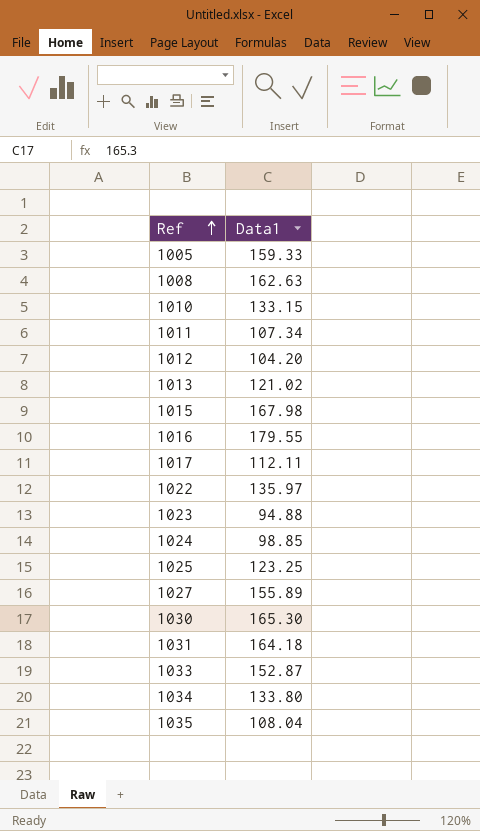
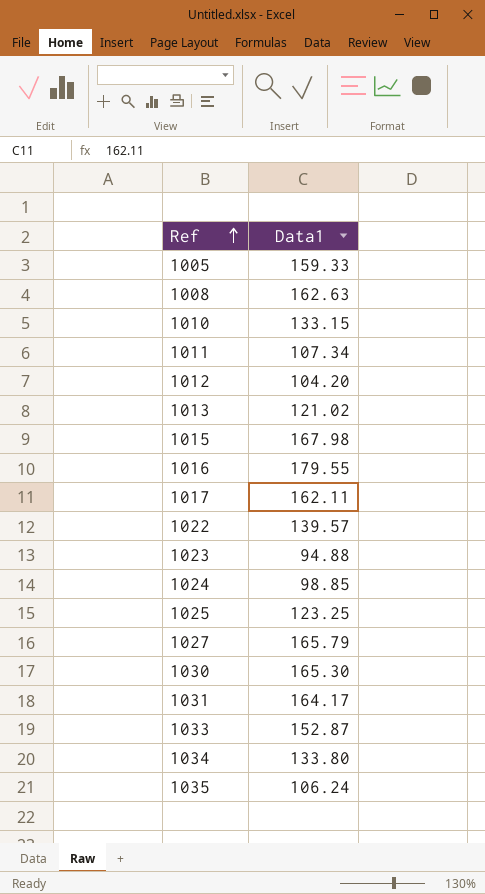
1017 | Data1: 112.11 -> 162.11
1022 | Data1: 135.97 -> 139.57
1027 | Data1: 155.89 -> 165.79
1031 | Data1: 164.18 -> 164.17
1035 | Data1: 108.04 -> 106.24

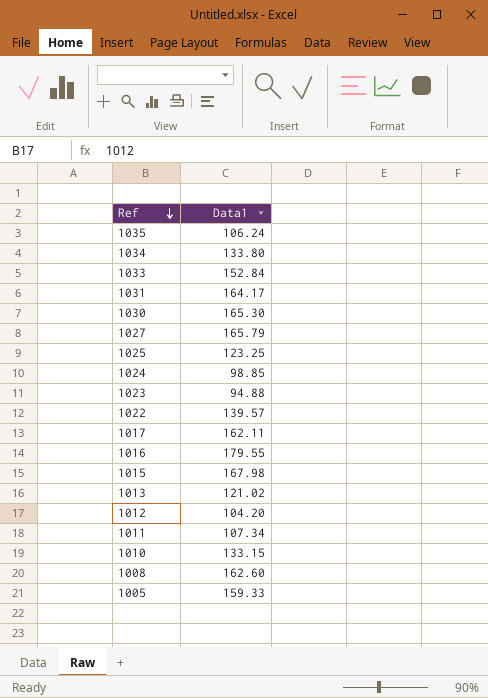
row order: Ref ascending -> Ref descending
1033 | Data1: 152.87 -> 152.84
1008 | Data1: 162.63 -> 162.60

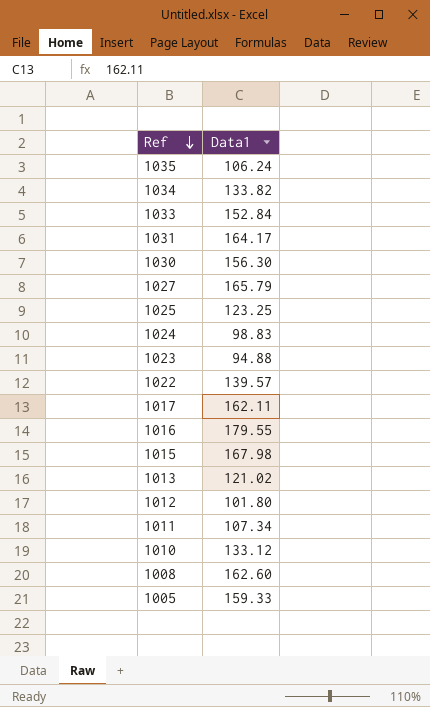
1034 | Data1: 133.80 -> 133.82
1030 | Data1: 165.30 -> 156.30
1024 | Data1: 98.85 -> 98.83
1012 | Data1: 104.20 -> 101.80
1010 | Data1: 133.15 -> 133.12

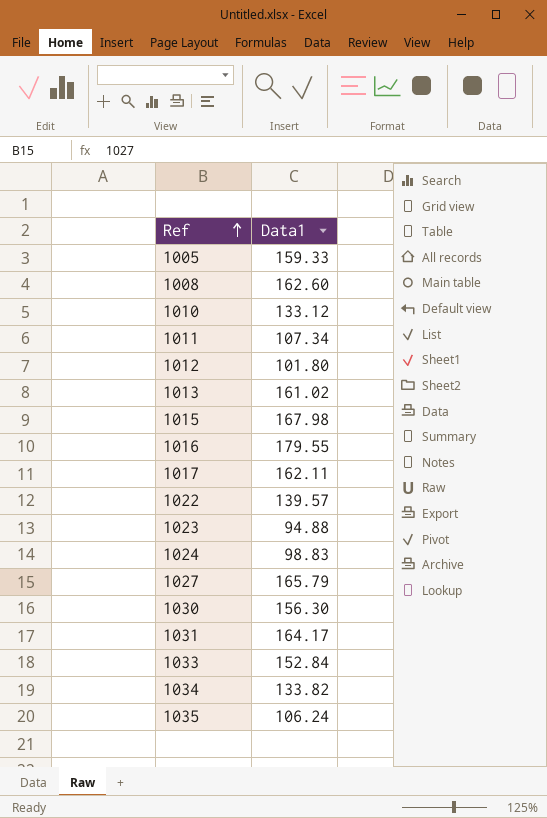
row order: Ref descending -> Ref ascending
row 1025: 123.25 -> none
1013 | Data1: 121.02 -> 161.02

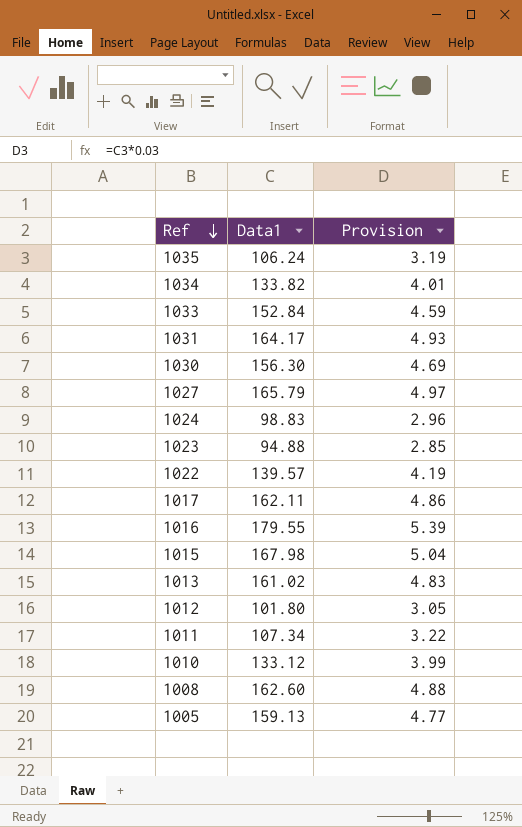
row order: Ref ascending -> Ref descending
column Provision | formula: none -> [Data1] * 0.03
1005 | Data1: 159.33 -> 159.13

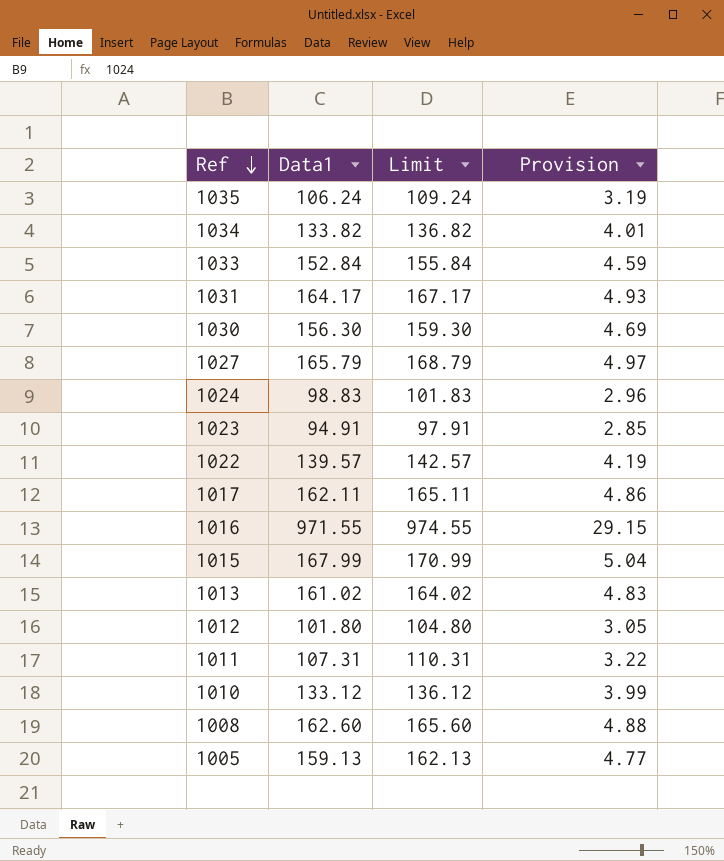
column Limit | formula: none -> [Data1] + 3
1023 | Data1: 94.88 -> 94.91
1016 | Data1: 179.55 -> 971.55
1016 | Provision: 5.39 -> 29.15
1015 | Data1: 167.98 -> 167.99
1011 | Data1: 107.34 -> 107.31

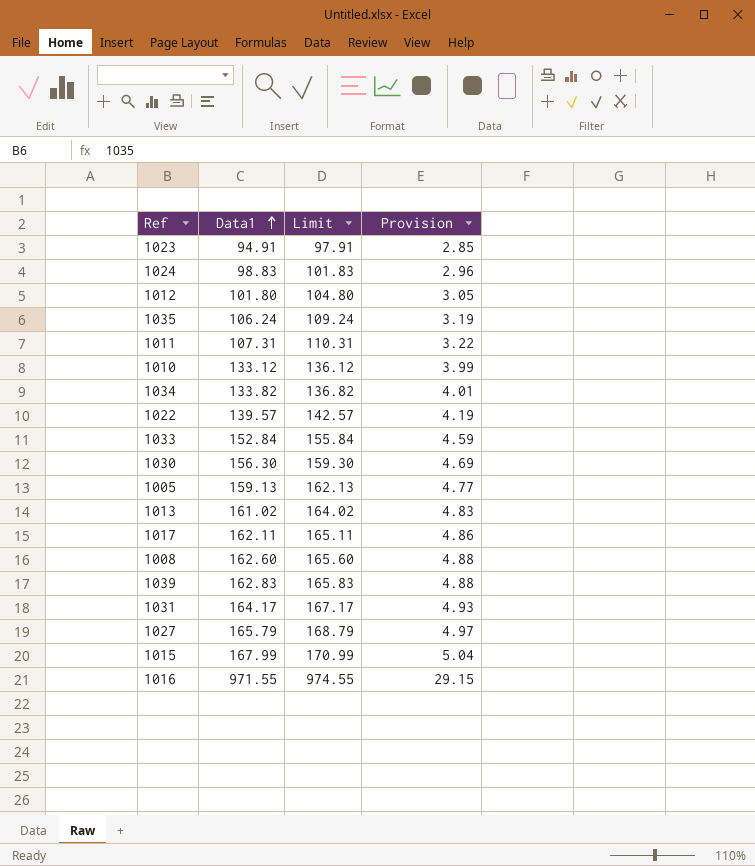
row order: Ref descending -> Data1 ascending
row 1039: none -> 162.83 | 165.83 | 4.88

